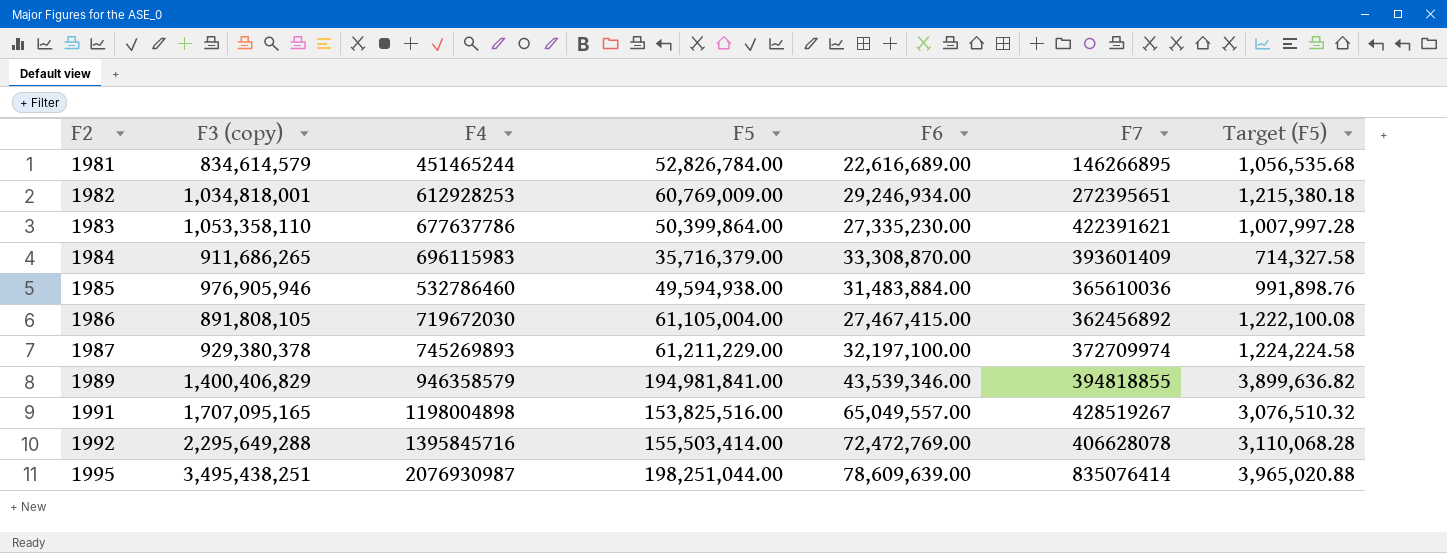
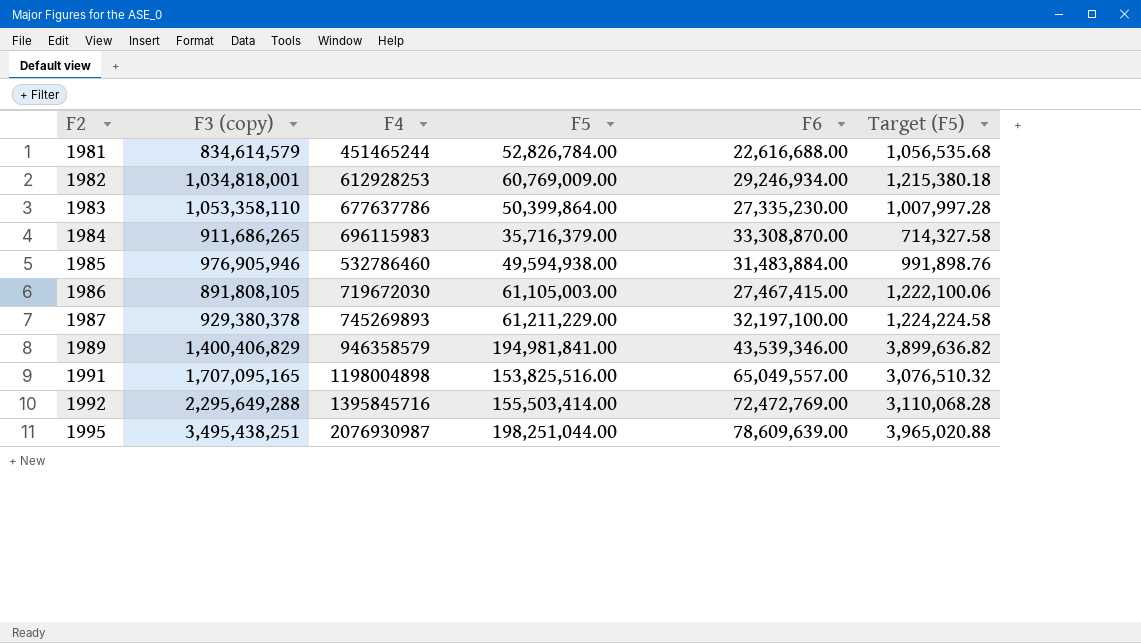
column F7 | position: 6 -> none
1981 | F6: 22,616,689.00 -> 22,616,688.00
1986 | F5: 61,105,004.00 -> 61,105,003.00
1986 | Target (F5): 1,222,100.08 -> 1,222,100.06

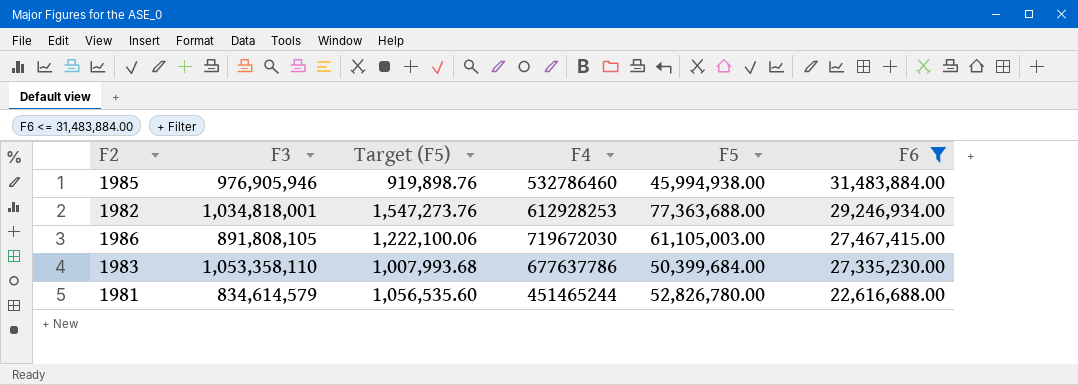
filter: none -> F6 <= 31,483,884.00
row order: F2 ascending -> F6 descending
column name: F3 (copy) -> F3
column Target (F5) | position: 6 -> 3
1985 | Target (F5): 991,898.76 -> 919,898.76
1985 | F5: 49,594,938.00 -> 45,994,938.00
1982 | Target (F5): 1,215,380.18 -> 1,547,273.76
1982 | F5: 60,769,009.00 -> 77,363,688.00
1983 | Target (F5): 1,007,997.28 -> 1,007,993.68
1983 | F5: 50,399,864.00 -> 50,399,684.00
1981 | Target (F5): 1,056,535.68 -> 1,056,535.60
1981 | F5: 52,826,784.00 -> 52,826,780.00

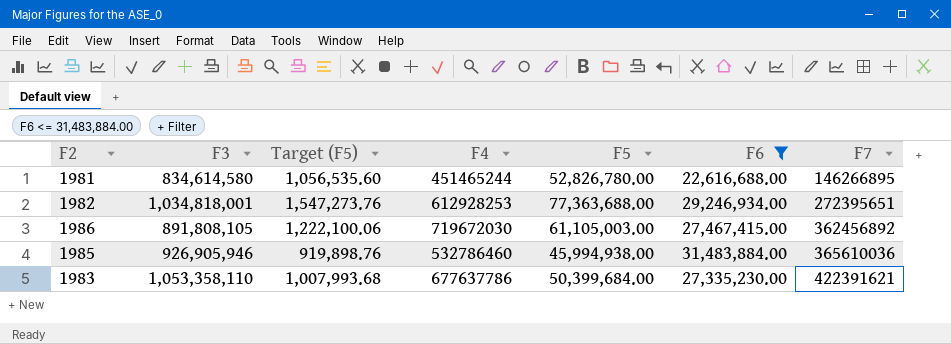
row order: F6 descending -> F7 ascending
column F7 | position: none -> 7
1981 | F3: 834,614,579 -> 834,614,580
1985 | F3: 976,905,946 -> 926,905,946

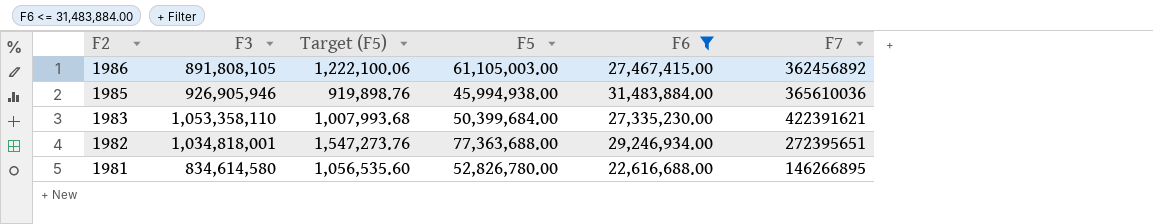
row order: F7 ascending -> F2 descending
column F4 | position: 4 -> none

